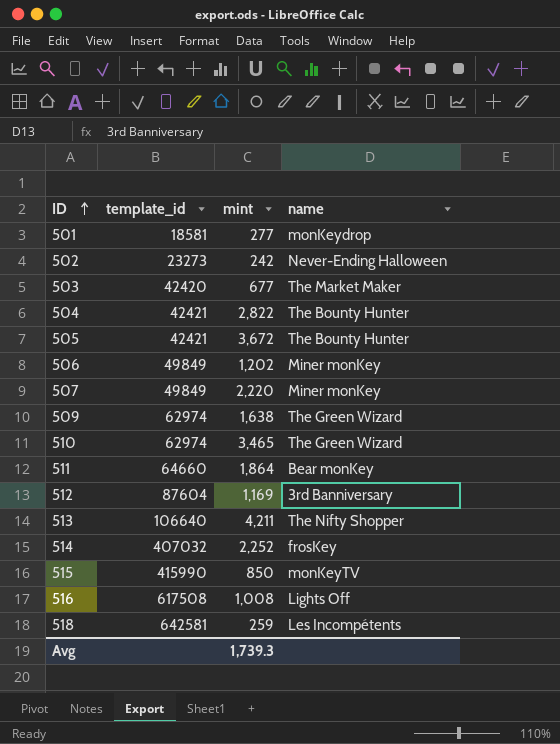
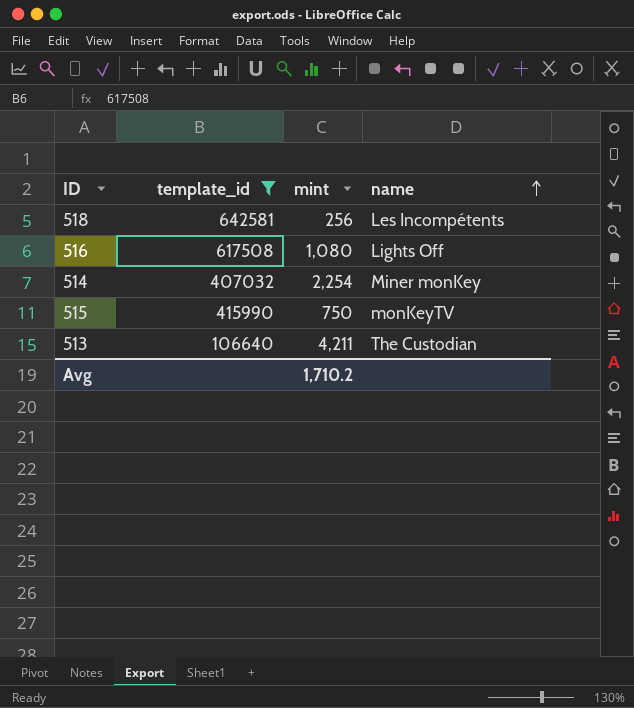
filter: none -> template_id >= 106640
row order: ID ascending -> name ascending
518 | mint: 259 -> 256
516 | mint: 1,008 -> 1,080
514 | mint: 2,252 -> 2,254
514 | name: frosKey -> Miner monKey
515 | mint: 850 -> 750
513 | name: The Nifty Shopper -> The Custodian
Avg | mint: 1,739.3 -> 1,710.2

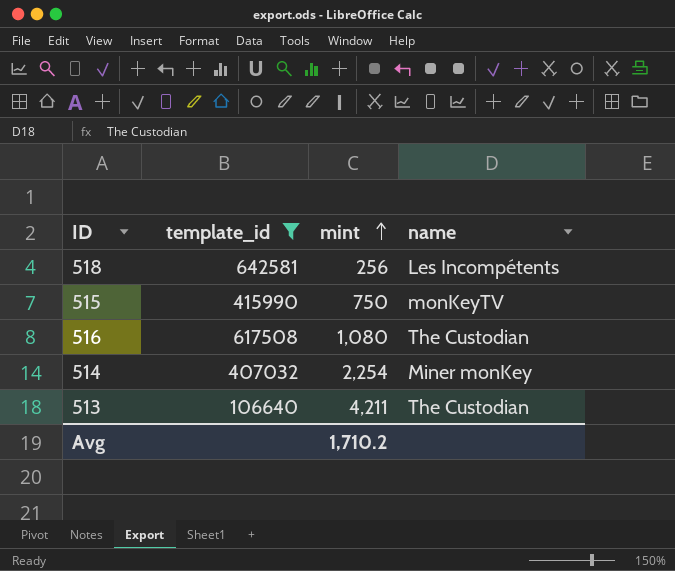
row order: name ascending -> mint ascending
516 | name: Lights Off -> The Custodian

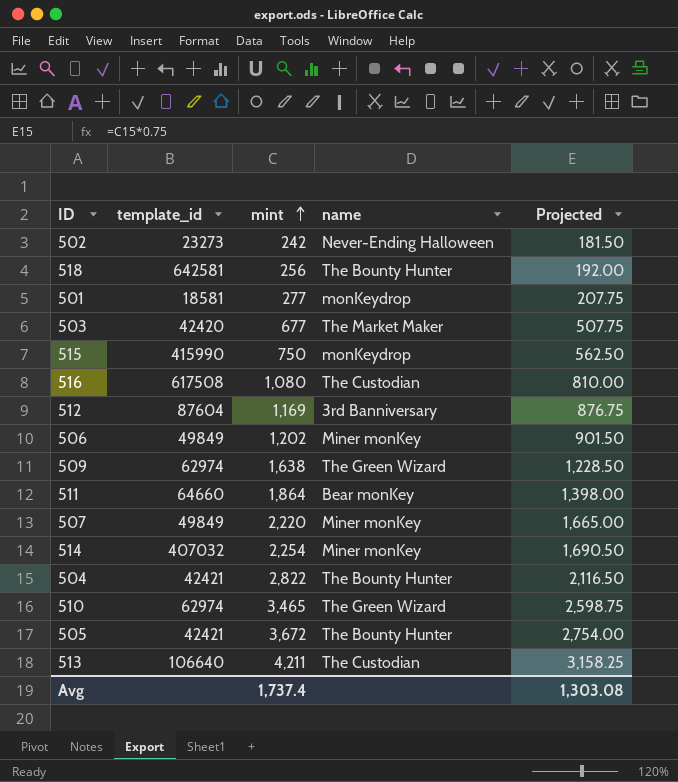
filter: template_id >= 106640 -> none
column Projected | formula: none -> [mint] * 0.75
518 | name: Les Incompétents -> The Bounty Hunter
515 | name: monKeyTV -> monKeydrop
Avg | mint: 1,710.2 -> 1,737.4

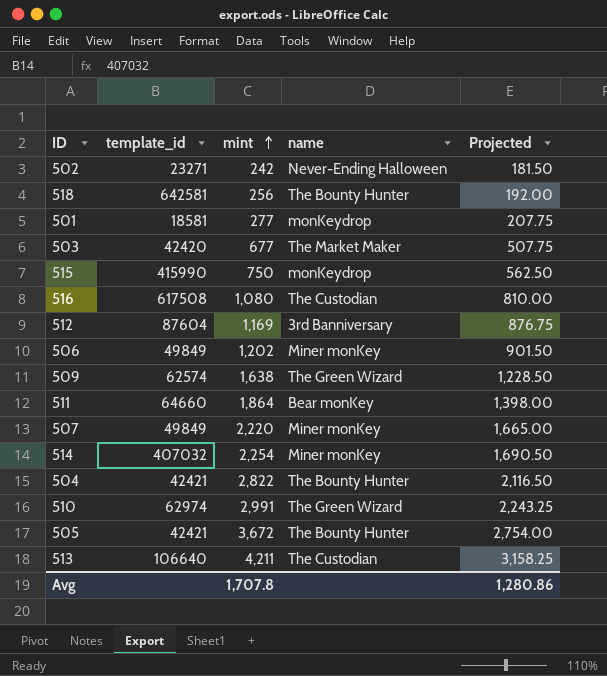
502 | template_id: 23273 -> 23271
509 | template_id: 62974 -> 62574
510 | mint: 3,465 -> 2,991
510 | Projected: 2,598.75 -> 2,243.25
Avg | mint: 1,737.4 -> 1,707.8
Avg | Projected: 1,303.08 -> 1,280.86

